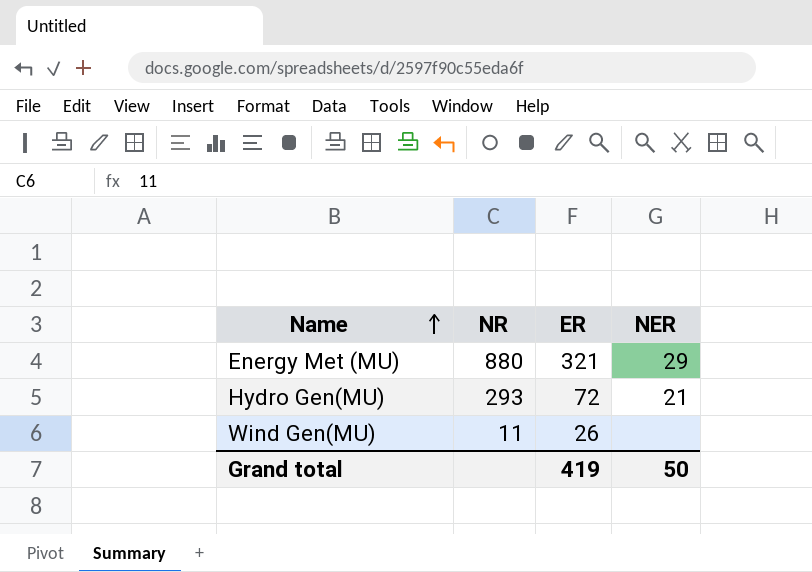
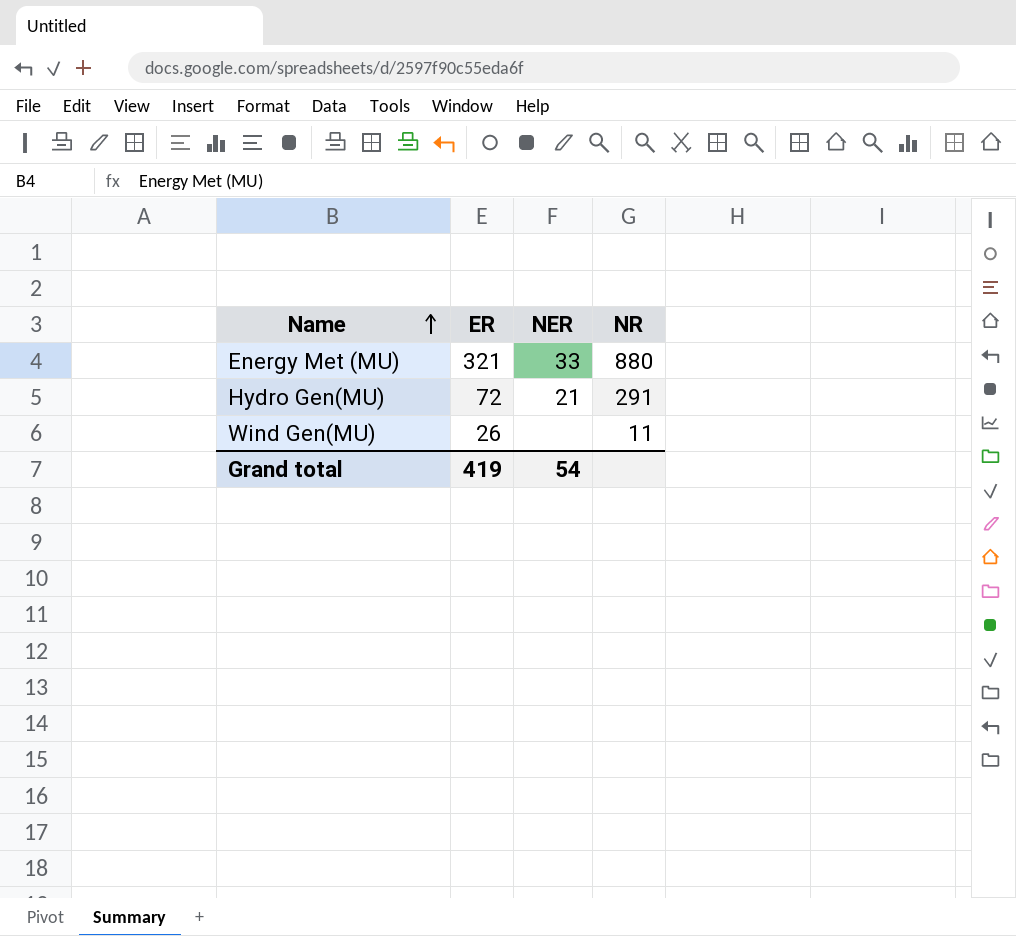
column NR | position: 2 -> 4
Energy Met (MU) | NER: 29 -> 33
Hydro Gen(MU) | NR: 293 -> 291
Grand total | NER: 50 -> 54

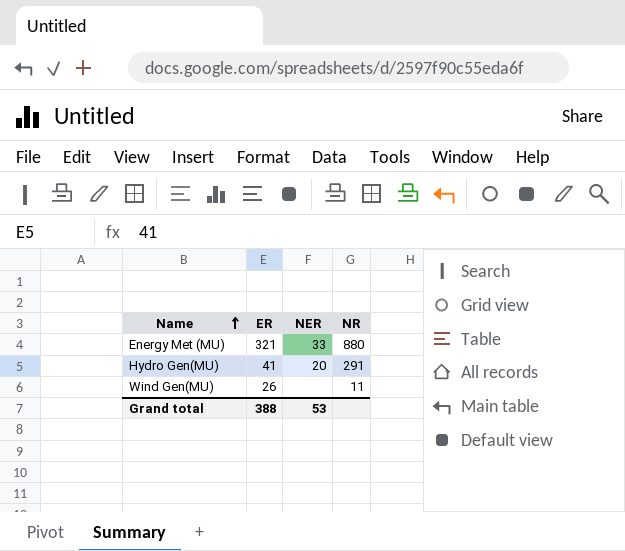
Hydro Gen(MU) | ER: 72 -> 41
Hydro Gen(MU) | NER: 21 -> 20
Grand total | ER: 419 -> 388
Grand total | NER: 54 -> 53

